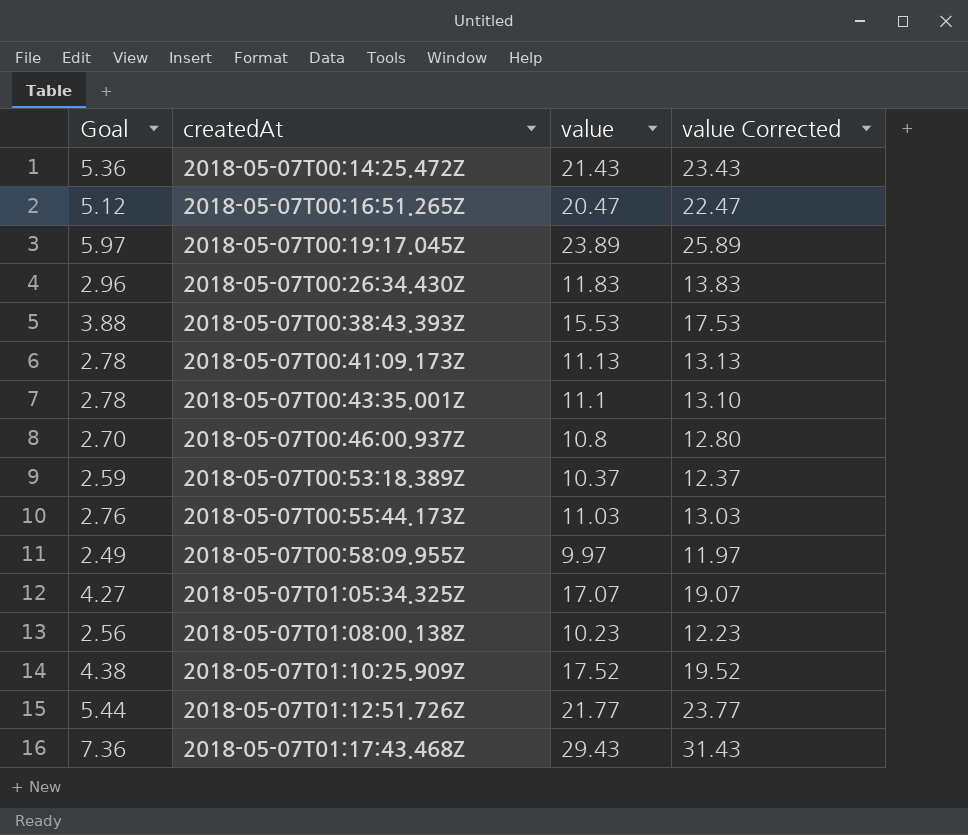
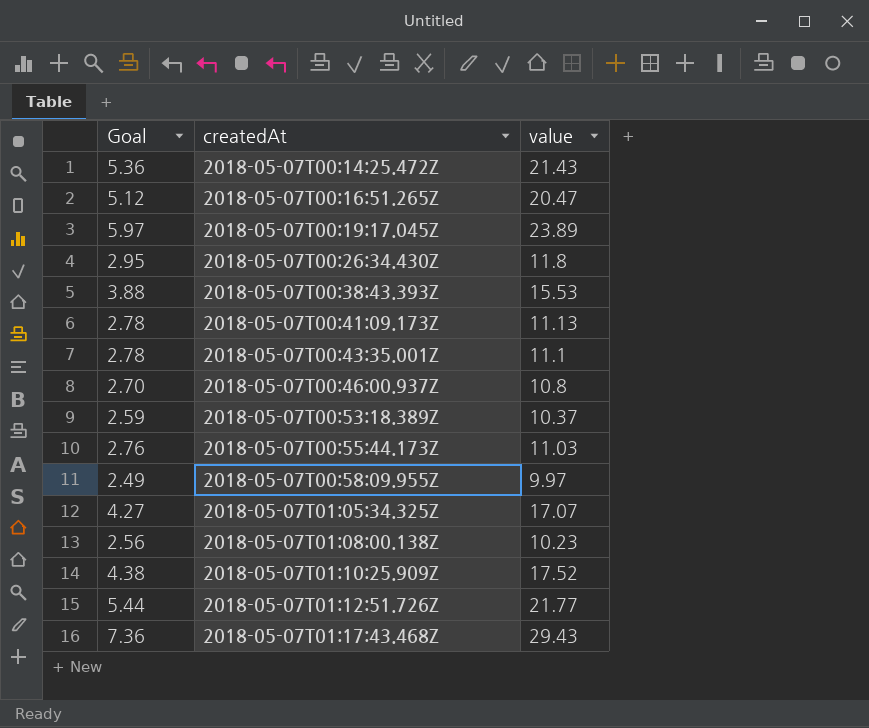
column value Corrected | formula: [value] + 2 -> none
2018-05-07T00:26:34.430Z | Goal: 2.96 -> 2.95
2018-05-07T00:26:34.430Z | value: 11.83 -> 11.8

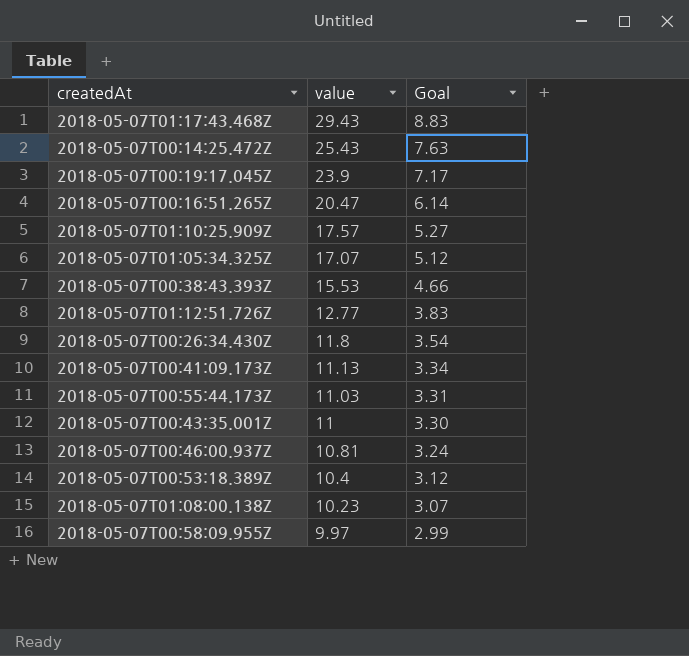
row order: createdAt ascending -> value descending
column Goal | formula: [value] * 0.25 -> [value] * 0.3
column Goal | position: 1 -> 3
2018-05-07T00:14:25.472Z | value: 21.43 -> 25.43
2018-05-07T00:19:17.045Z | value: 23.89 -> 23.9
2018-05-07T01:10:25.909Z | value: 17.52 -> 17.57
2018-05-07T01:12:51.726Z | value: 21.77 -> 12.77
2018-05-07T00:43:35.001Z | value: 11.1 -> 11
2018-05-07T00:46:00.937Z | value: 10.8 -> 10.81
2018-05-07T00:53:18.389Z | value: 10.37 -> 10.4

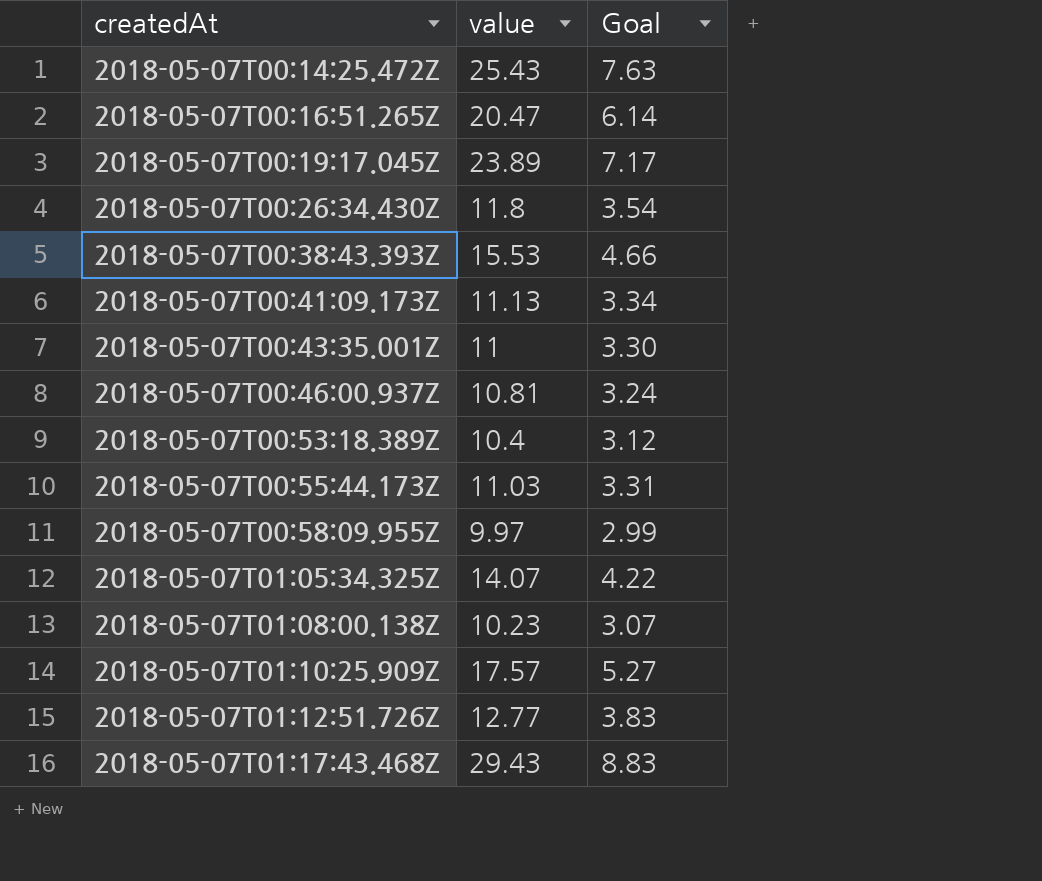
row order: value descending -> createdAt ascending
2018-05-07T00:19:17.045Z | value: 23.9 -> 23.89
2018-05-07T01:05:34.325Z | value: 17.07 -> 14.07
2018-05-07T01:05:34.325Z | Goal: 5.12 -> 4.22

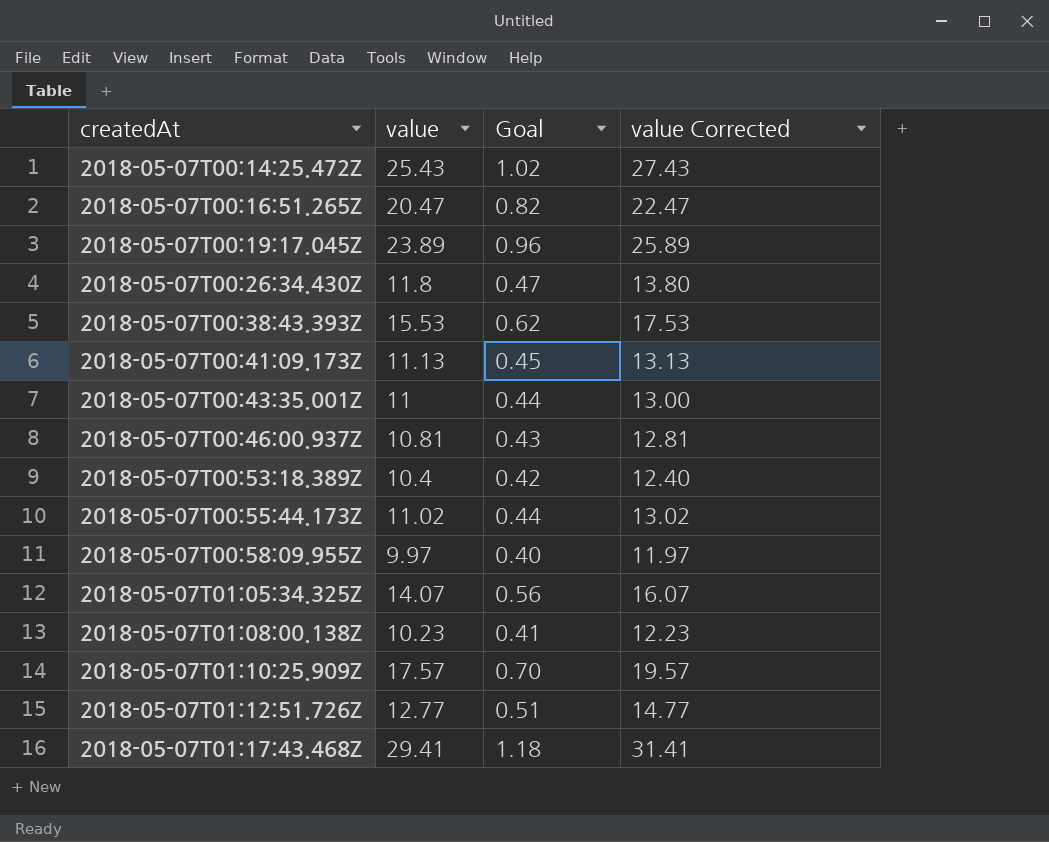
column Goal | formula: [value] * 0.3 -> [value] * 0.04
column value Corrected | formula: none -> [value] + 2
2018-05-07T00:55:44.173Z | value: 11.03 -> 11.02
2018-05-07T01:17:43.468Z | value: 29.43 -> 29.41

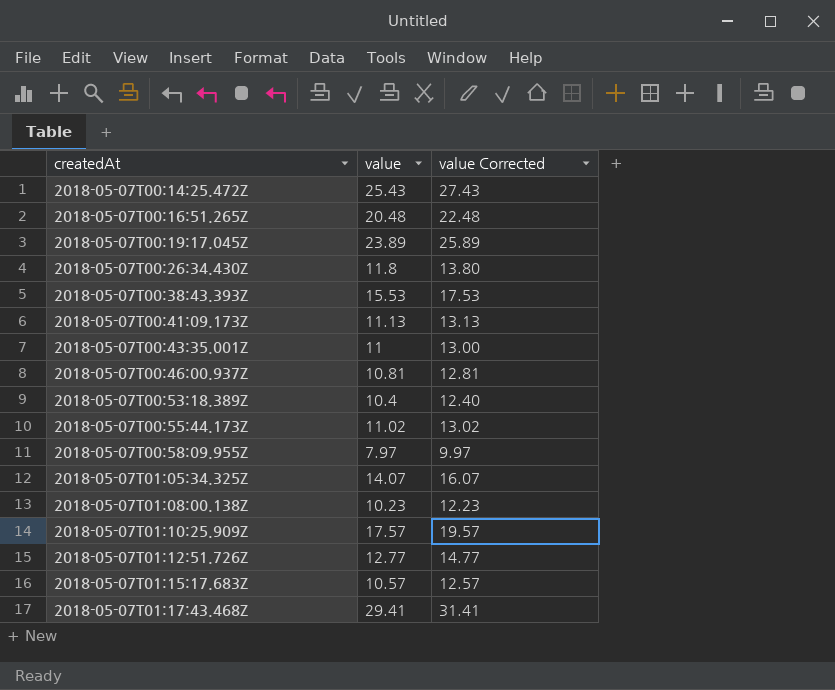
column Goal | formula: [value] * 0.04 -> none
2018-05-07T00:16:51.265Z | value: 20.47 -> 20.48
2018-05-07T00:16:51.265Z | value Corrected: 22.47 -> 22.48
2018-05-07T00:58:09.955Z | value: 9.97 -> 7.97
2018-05-07T00:58:09.955Z | value Corrected: 11.97 -> 9.97
row 2018-05-07T01:15:17.683Z: none -> 10.57 | 12.57

